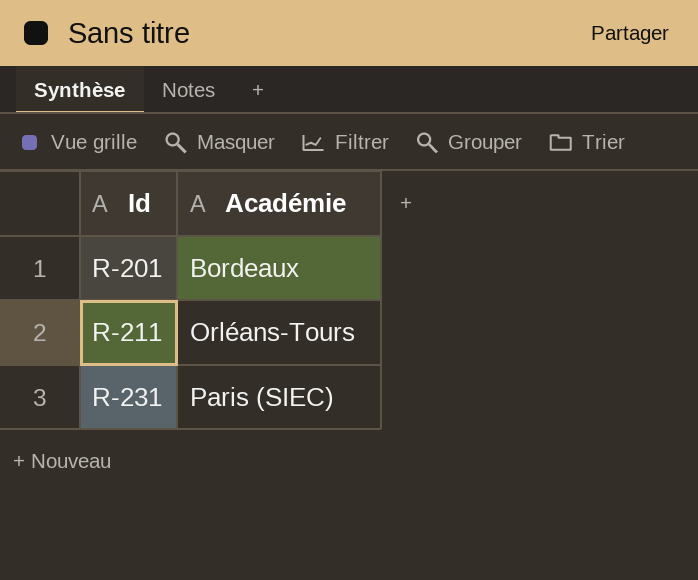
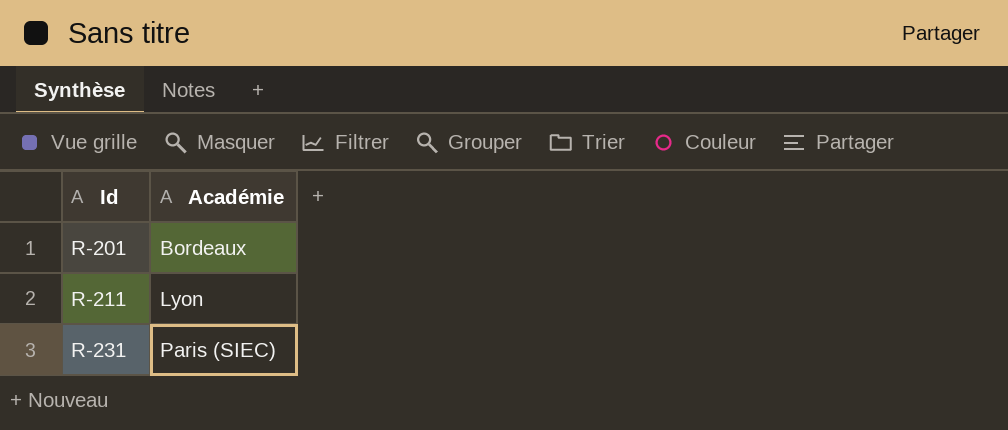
R-211 | Académie: Orléans-Tours -> Lyon

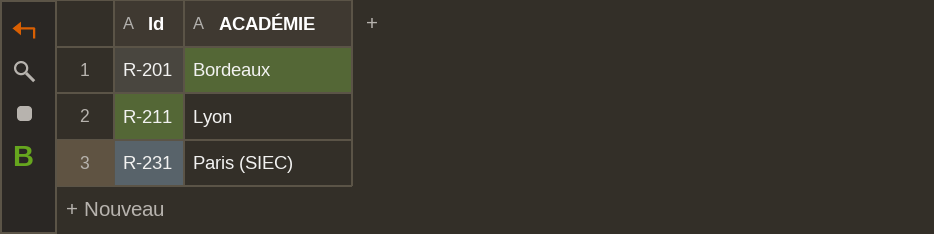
column name: Académie -> ACADÉMIE

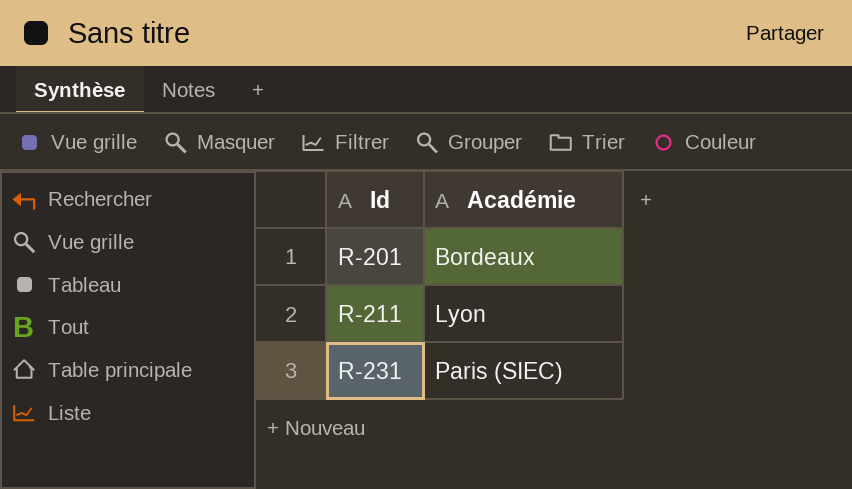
column name: ACADÉMIE -> Académie

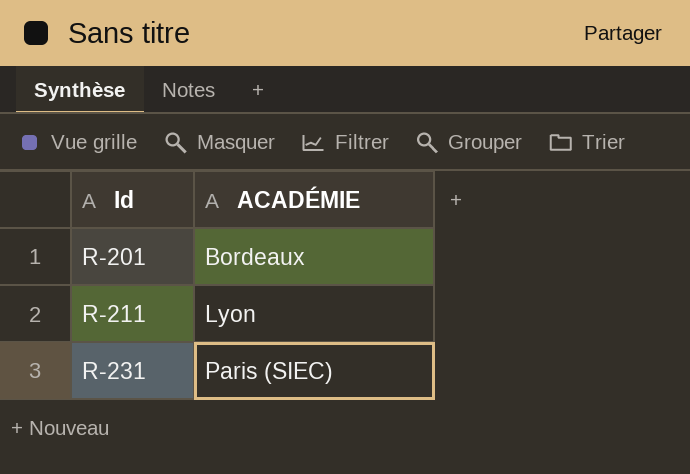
column name: Académie -> ACADÉMIE

